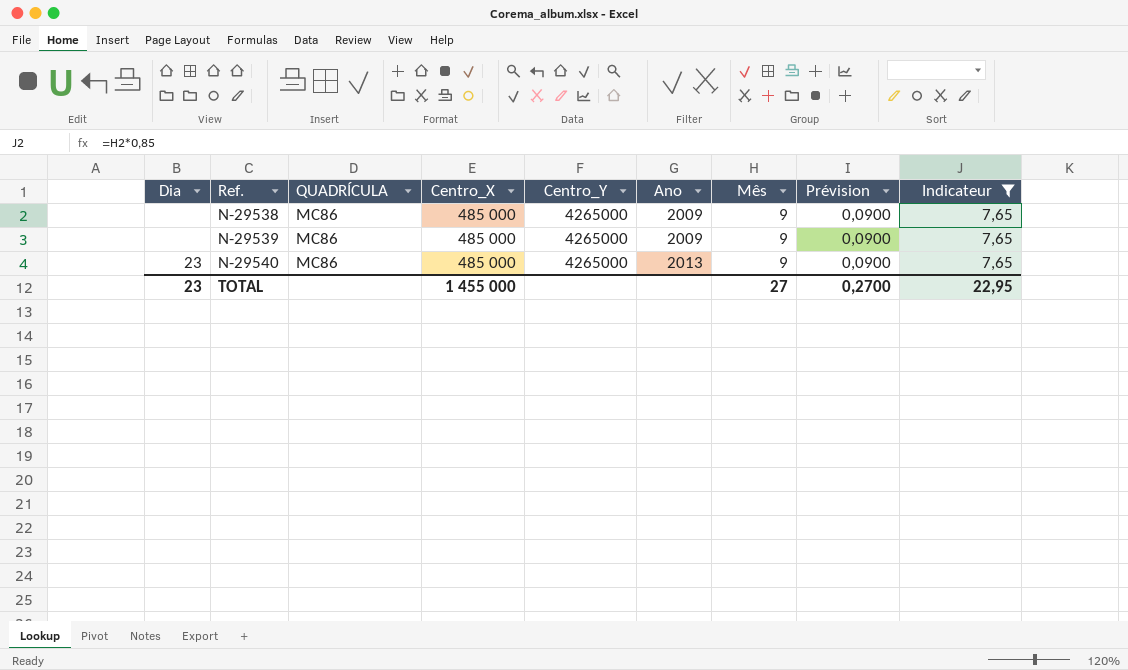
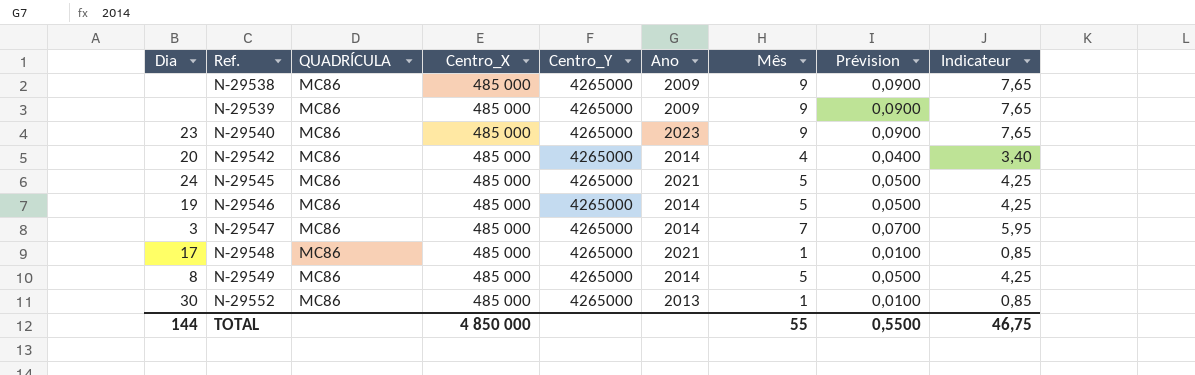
filter: Indicateur = 7,65 -> none
N-29540 | Ano: 2013 -> 2023
TOTAL | Dia: 23 -> 144
TOTAL | Centro_X: 1 455 000 -> 4 850 000
TOTAL | Mês: 27 -> 55
TOTAL | Prévision: 0,2700 -> 0,5500
TOTAL | Indicateur: 22,95 -> 46,75

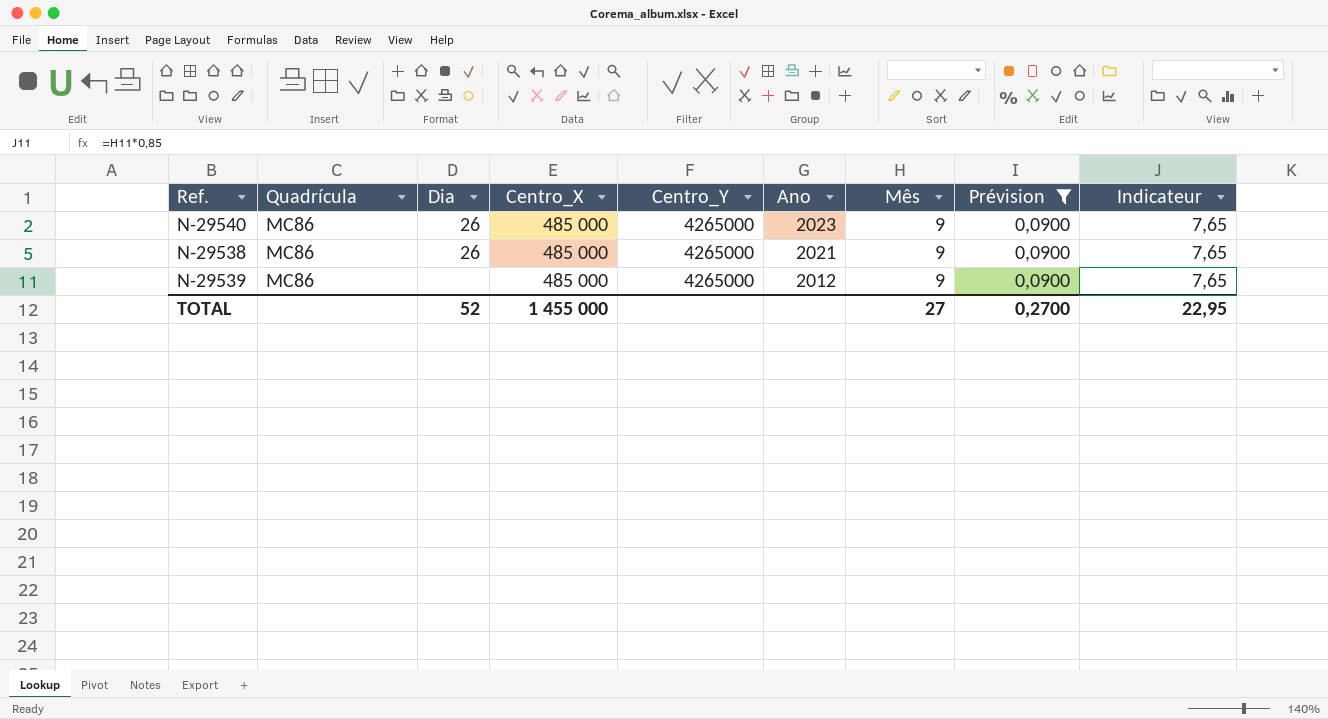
filter: none -> Prévision = 0,0900
row order: Ref. ascending -> Ano descending
column name: QUADRÍCULA -> Quadrícula
column Dia | position: 1 -> 3
N-29540 | Dia: 23 -> 26
N-29538 | Dia: none -> 26
N-29538 | Ano: 2009 -> 2021
N-29539 | Ano: 2009 -> 2012
TOTAL | Dia: 144 -> 52
TOTAL | Centro_X: 4 850 000 -> 1 455 000
TOTAL | Mês: 55 -> 27
TOTAL | Prévision: 0,5500 -> 0,2700
TOTAL | Indicateur: 46,75 -> 22,95

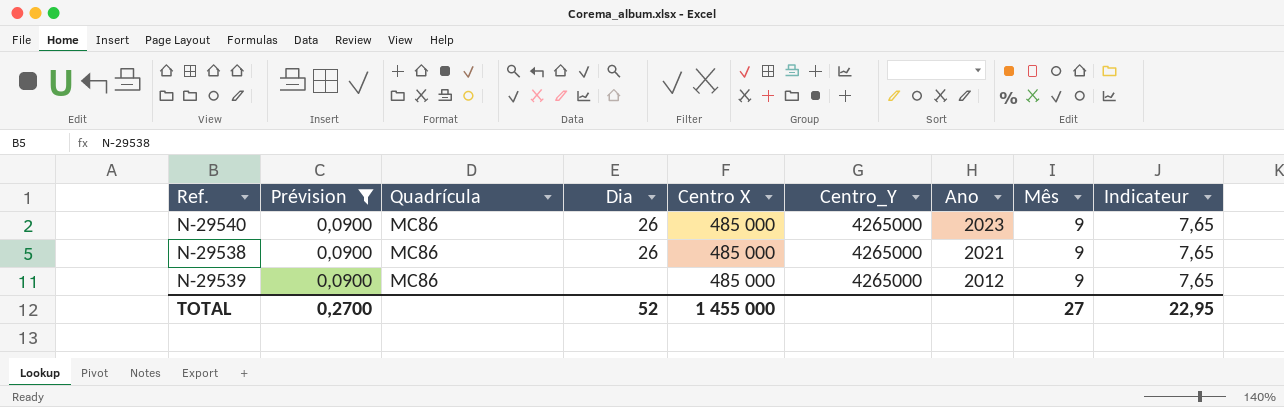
column Prévision | position: 8 -> 2
column name: Centro_X -> Centro X

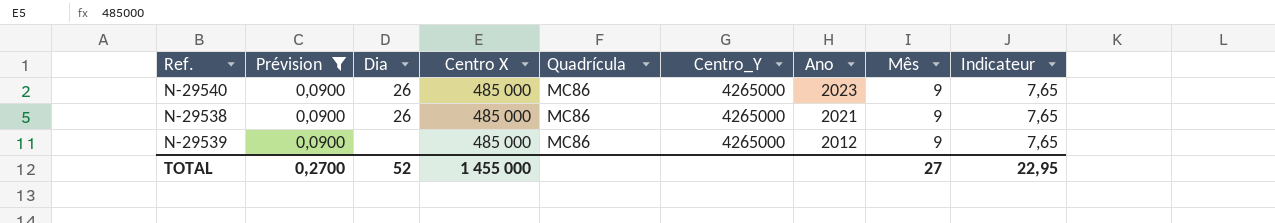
column Quadrícula | position: 3 -> 5

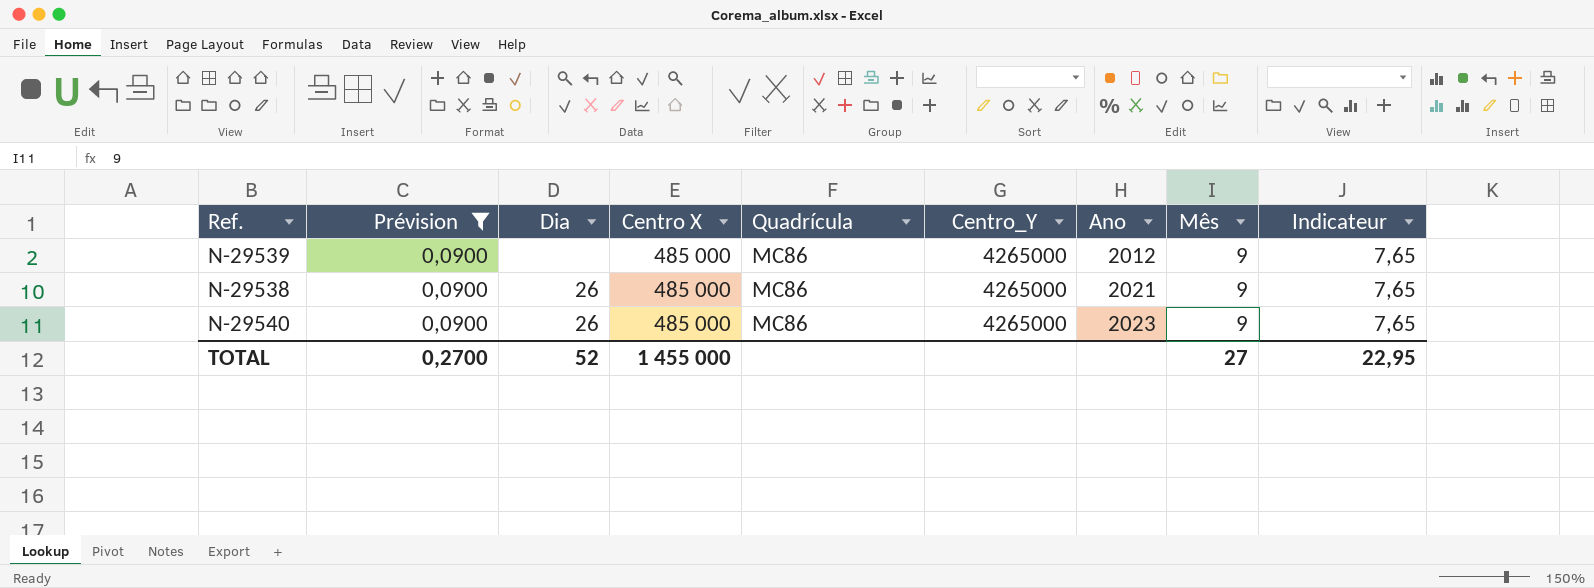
row order: Ano descending -> Ano ascending

